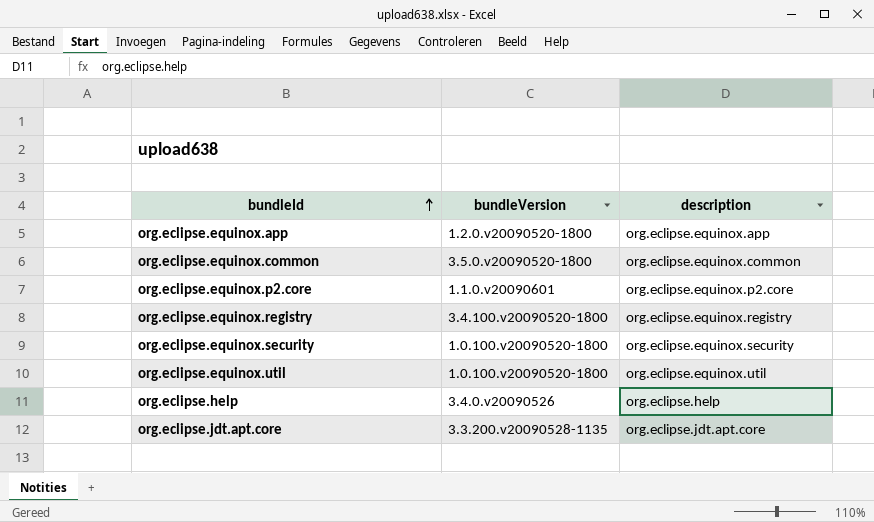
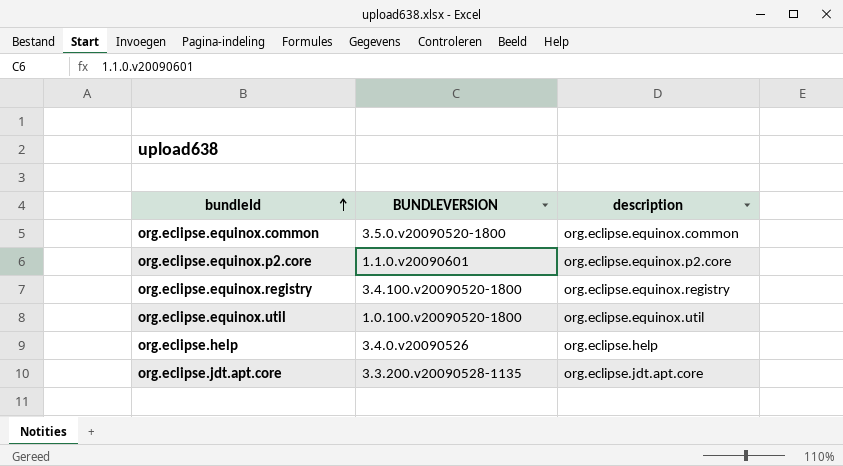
column name: bundleVersion -> BUNDLEVERSION
row org.eclipse.equinox.app: 1.2.0.v20090520-1800 | org.eclipse.equinox.app -> none
row org.eclipse.equinox.security: 1.0.100.v20090520-1800 | org.eclipse.equinox.security -> none

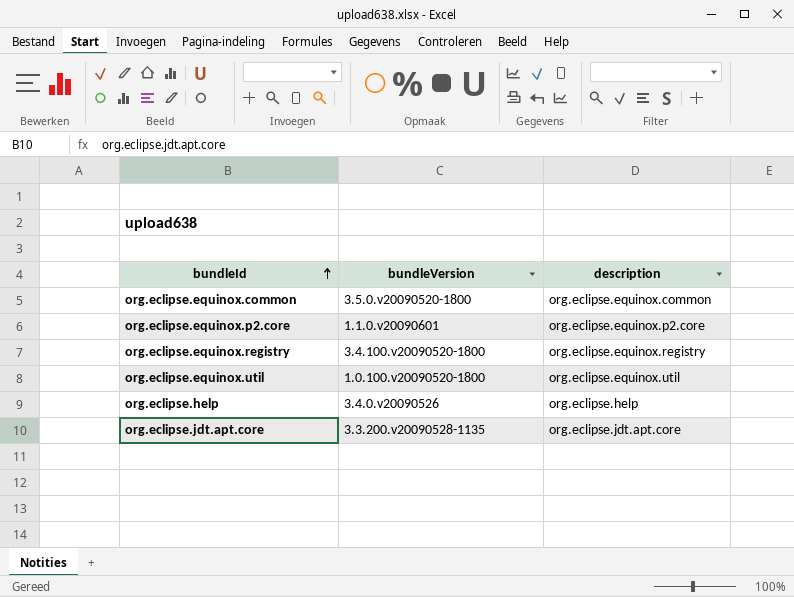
column name: BUNDLEVERSION -> bundleVersion

